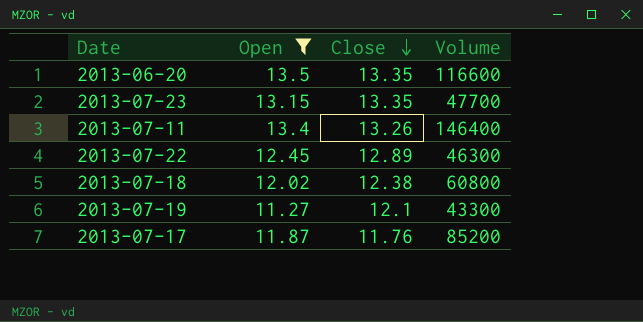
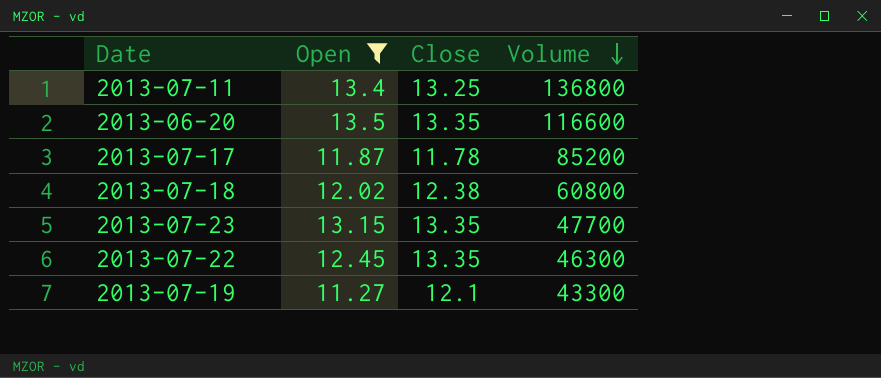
row order: Close descending -> Volume descending
2013-07-11 | Close: 13.26 -> 13.25
2013-07-11 | Volume: 146400 -> 136800
2013-07-17 | Close: 11.76 -> 11.78
2013-07-22 | Close: 12.89 -> 13.35

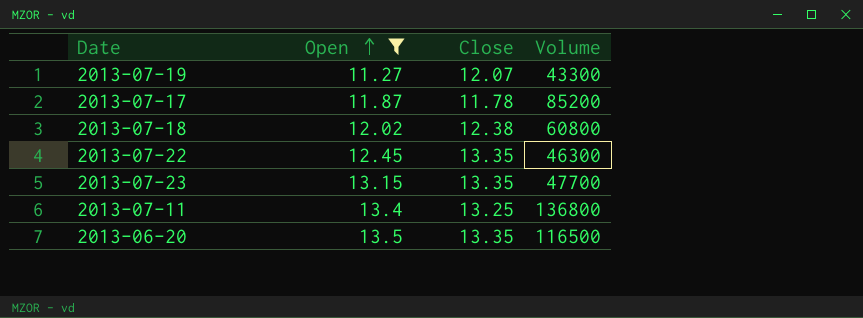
row order: Volume descending -> Open ascending
2013-07-19 | Close: 12.1 -> 12.07
2013-06-20 | Volume: 116600 -> 116500

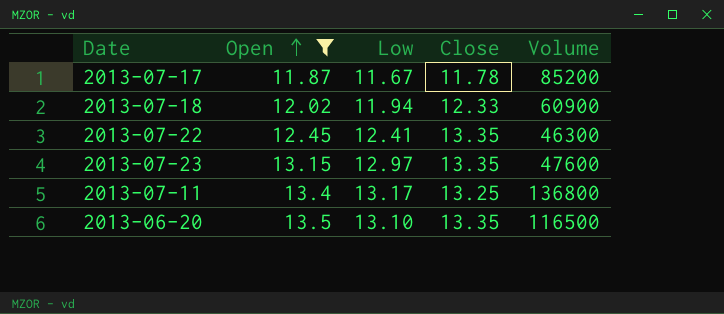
column Low | position: none -> 3
row 2013-07-19: 11.27 | 12.07 | 43300 -> none
2013-07-18 | Close: 12.38 -> 12.33
2013-07-18 | Volume: 60800 -> 60900
2013-07-23 | Volume: 47700 -> 47600

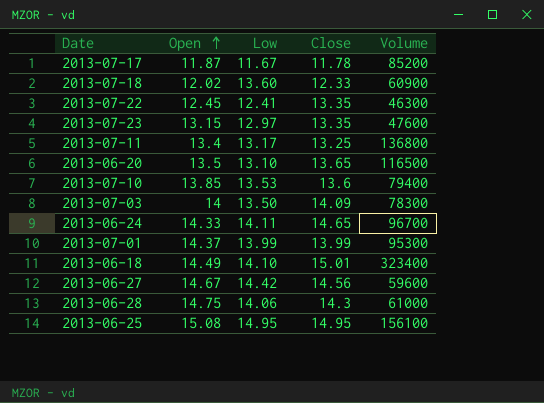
filter: Open <= 13.5 -> none
2013-07-18 | Low: 11.94 -> 13.60
2013-06-20 | Close: 13.35 -> 13.65

